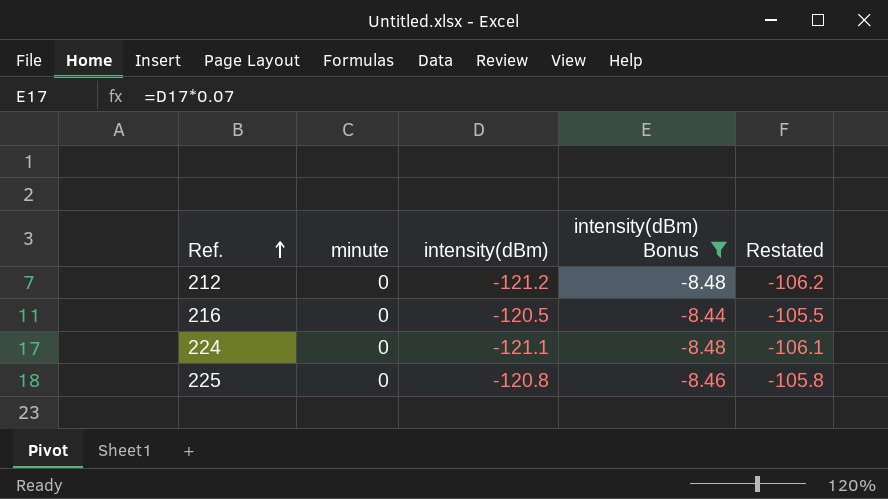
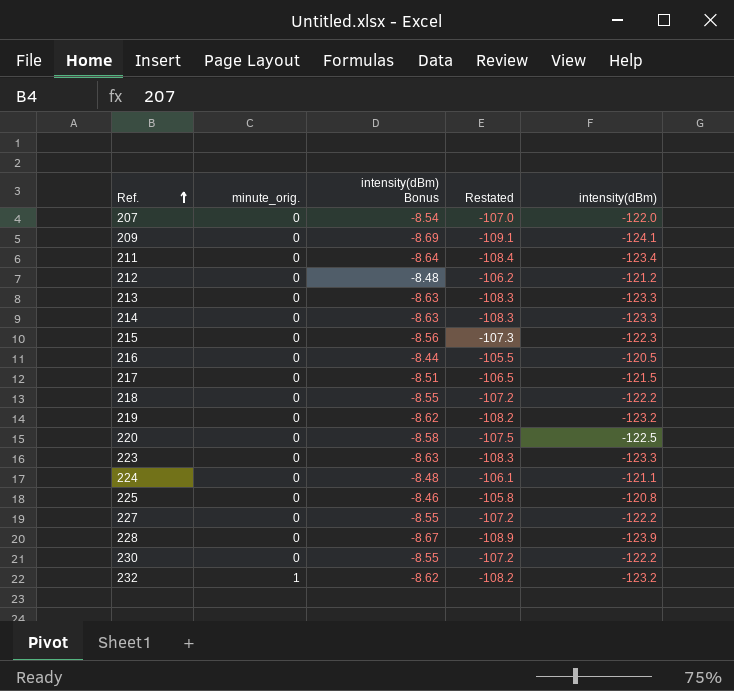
filter: intensity(dBm) Bonus >= -8.48 -> none
column name: minute -> minute_orig.
column intensity(dBm) | position: 3 -> 5

